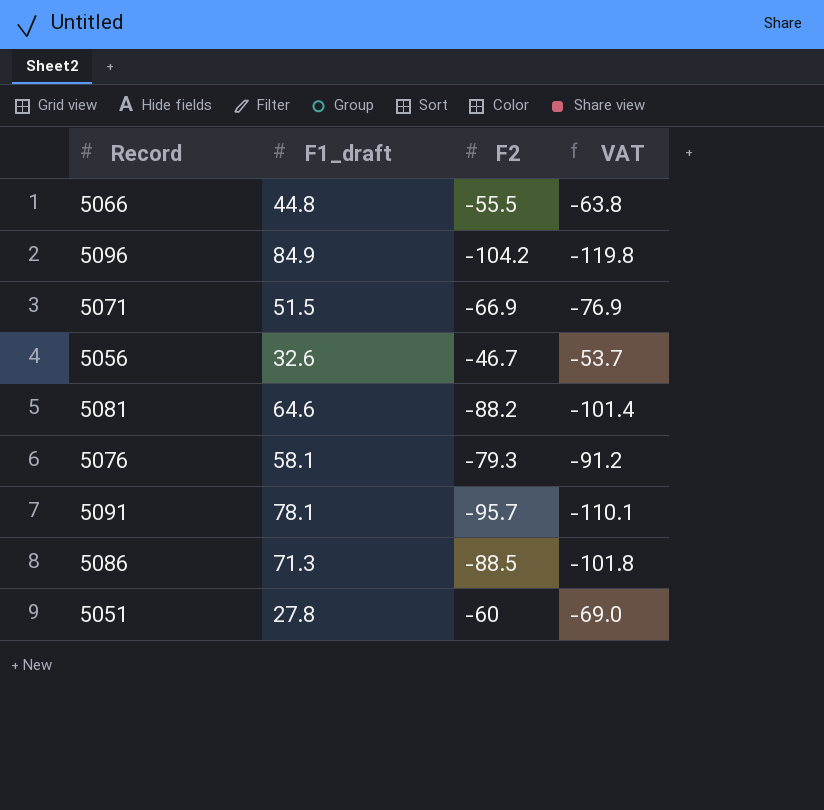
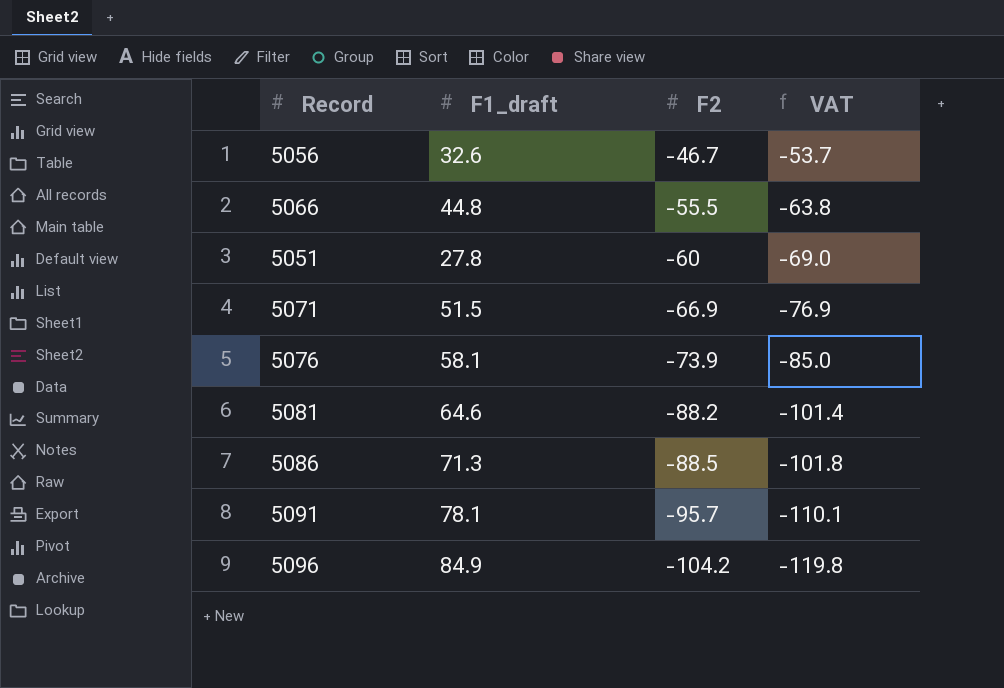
row order: none -> F2 descending
5076 | F2: -79.3 -> -73.9
5076 | VAT: -91.2 -> -85.0

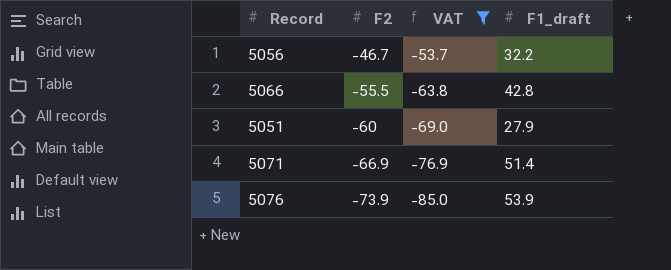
filter: none -> VAT >= -85.0
column F1_draft | position: 2 -> 4
5056 | F1_draft: 32.6 -> 32.2
5066 | F1_draft: 44.8 -> 42.8
5051 | F1_draft: 27.8 -> 27.9
5071 | F1_draft: 51.5 -> 51.4
5076 | F1_draft: 58.1 -> 53.9

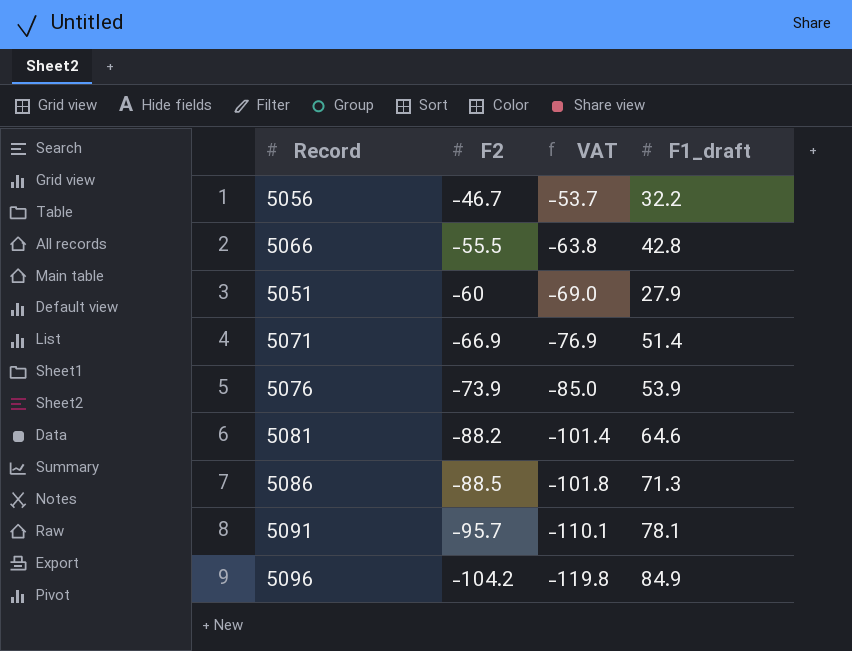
filter: VAT >= -85.0 -> none

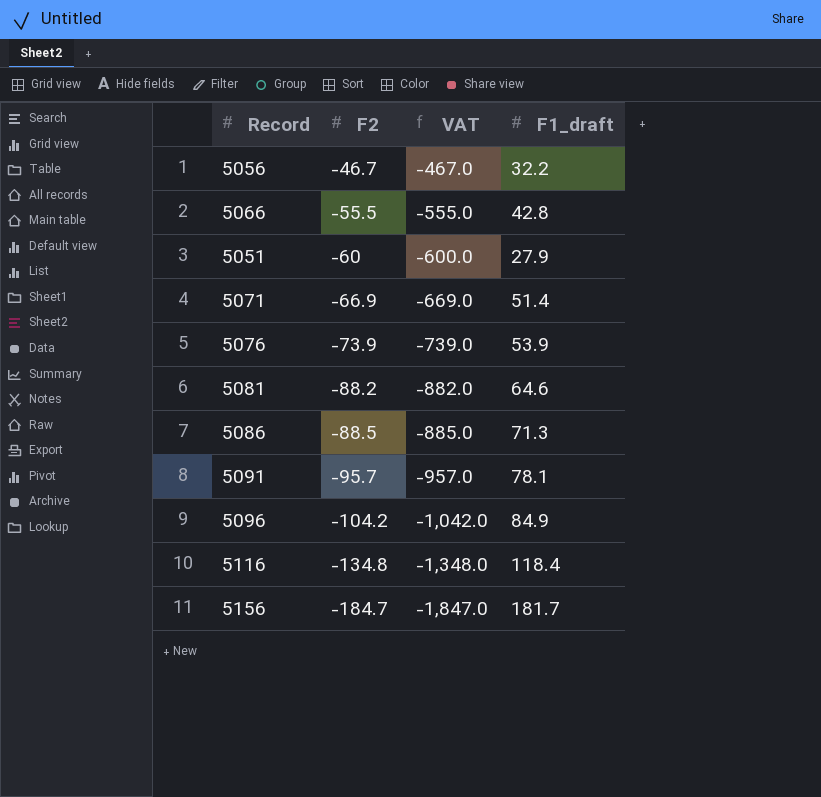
column VAT | formula: [F2] * 1.15 -> [F2] * 10
row 5116: none -> -134.8 | -1,348.0 | 118.4
row 5156: none -> -184.7 | -1,847.0 | 181.7

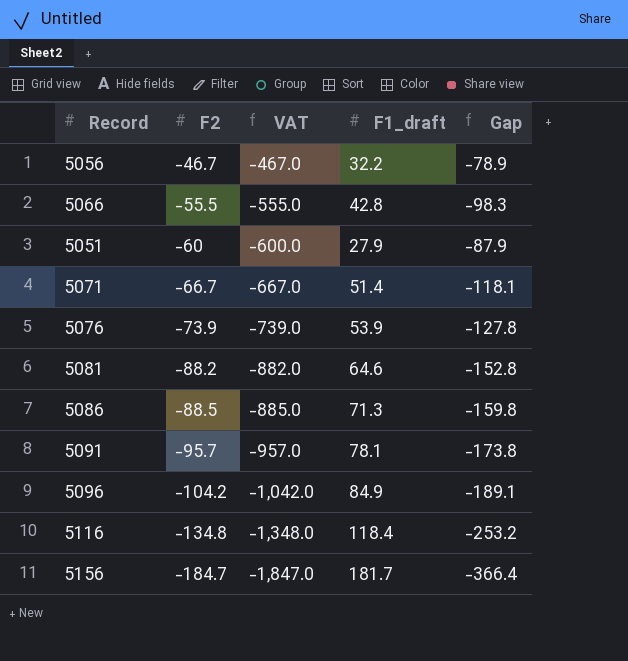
column Gap | formula: none -> [F2] - [F1_draft]
5071 | F2: -66.9 -> -66.7
5071 | VAT: -669.0 -> -667.0

